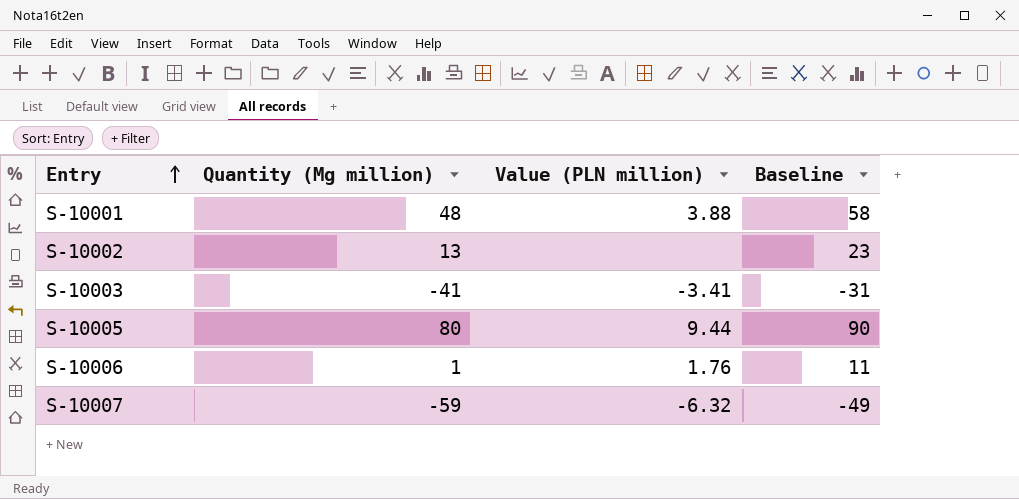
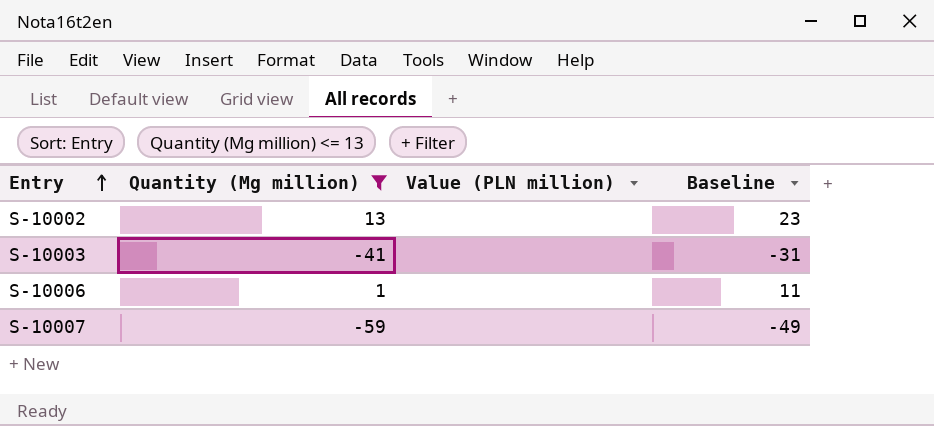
filter: none -> Quantity (Mg million) <= 13
S-10003 | Value (PLN million): -3.41 -> none
S-10006 | Value (PLN million): 1.76 -> none
S-10007 | Value (PLN million): -6.32 -> none

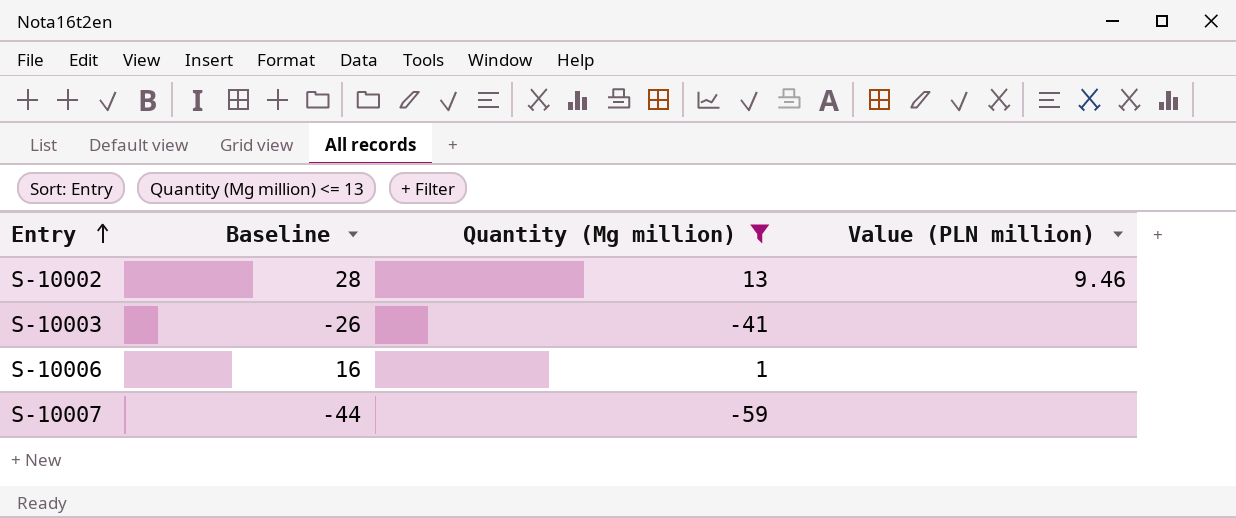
column Baseline | formula: [Quantity (Mg million)] + 10 -> [Quantity (Mg million)] + 15
column Baseline | position: 4 -> 2
S-10002 | Value (PLN million): none -> 9.46

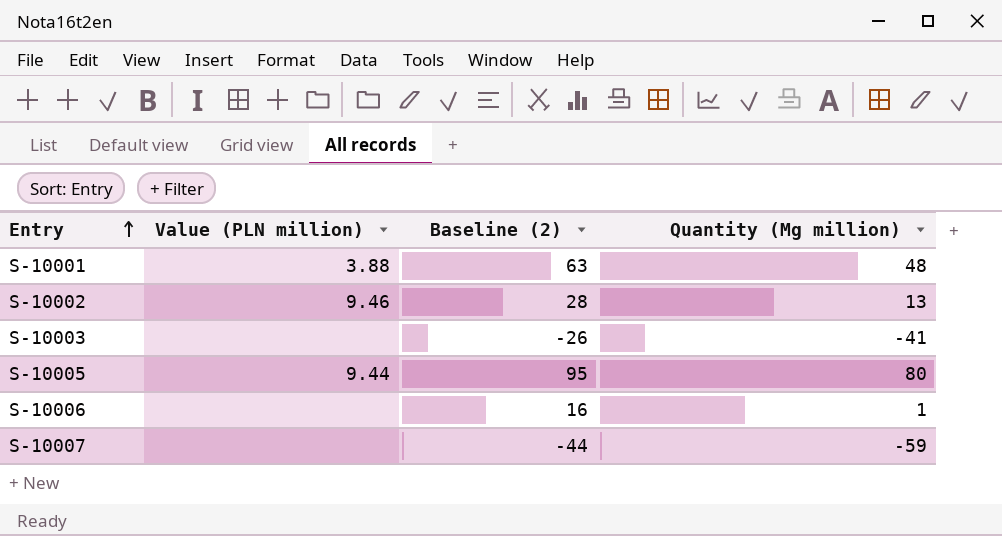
filter: Quantity (Mg million) <= 13 -> none
column Value (PLN million) | position: 4 -> 2
column name: Baseline -> Baseline (2)

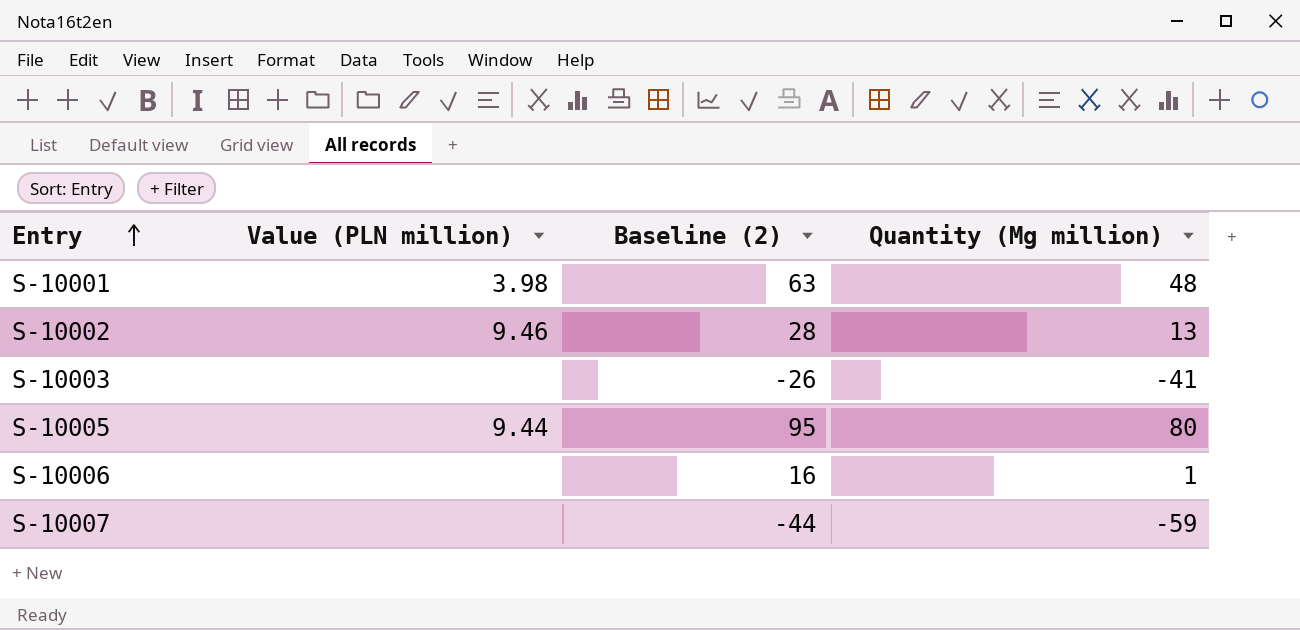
S-10001 | Value (PLN million): 3.88 -> 3.98

